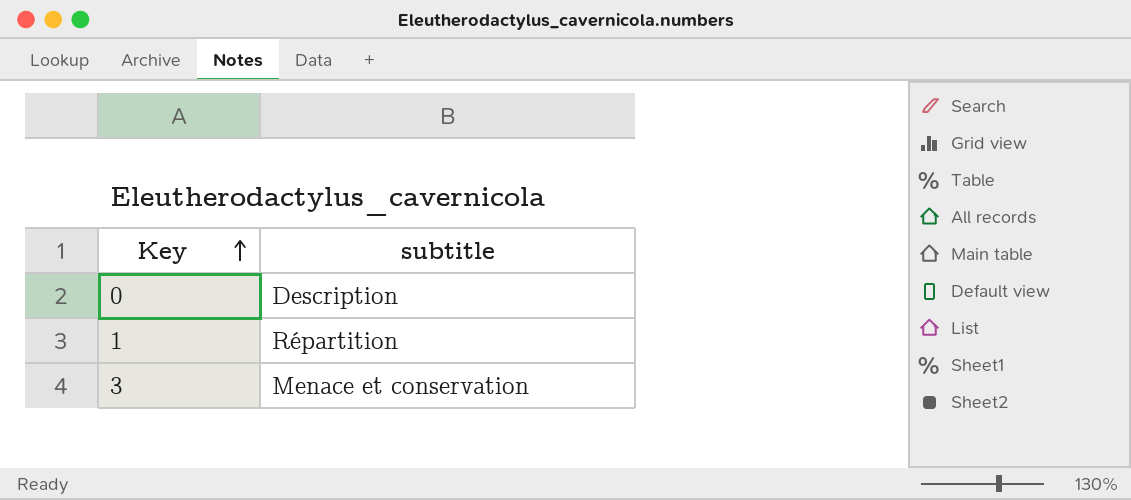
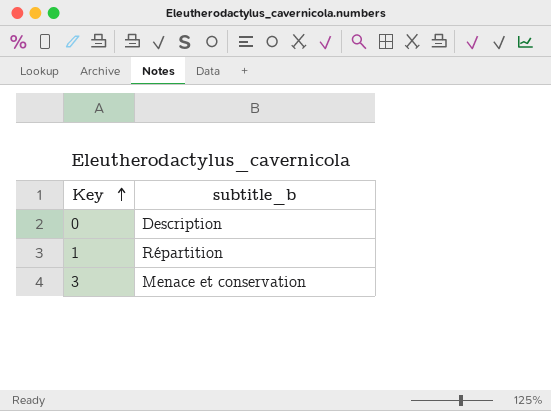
column name: subtitle -> subtitle_b

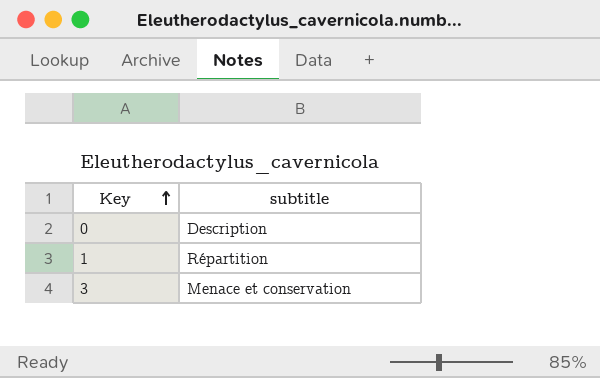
column name: subtitle_b -> subtitle

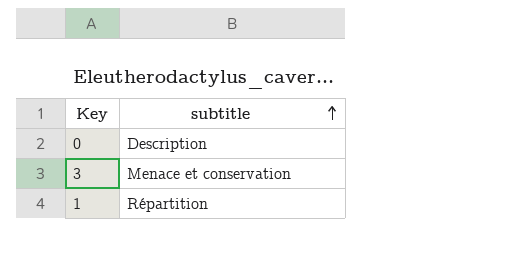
row order: Key ascending -> subtitle ascending

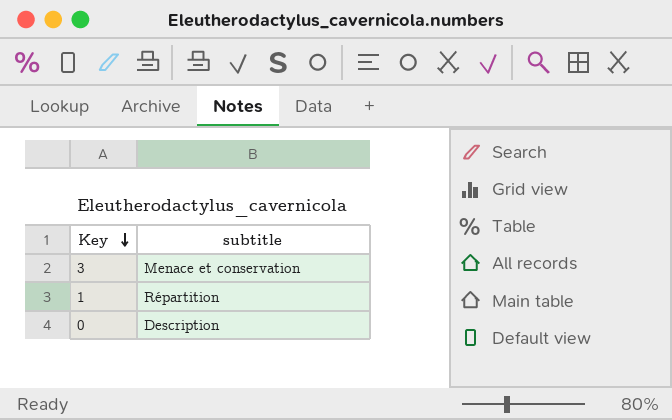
row order: subtitle ascending -> Key descending

